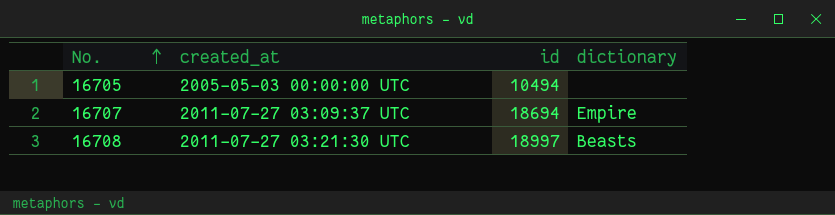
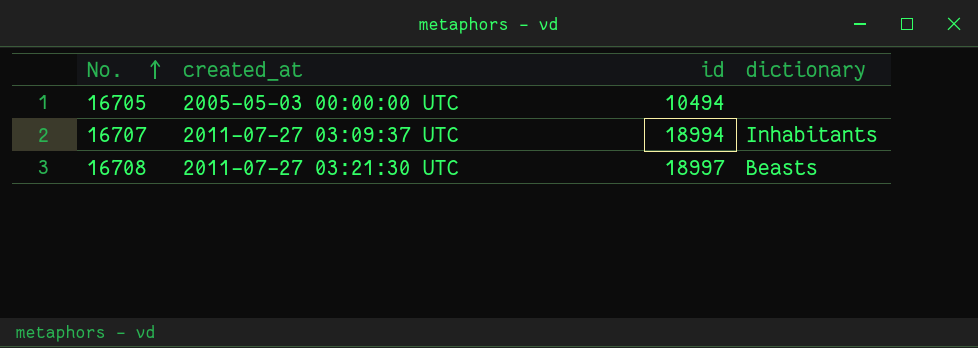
16707 | id: 18694 -> 18994
16707 | dictionary: Empire -> Inhabitants

